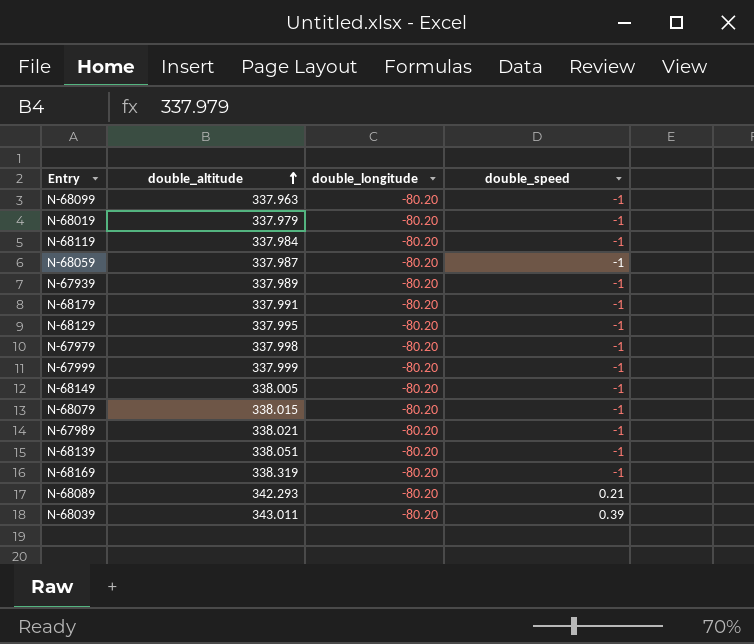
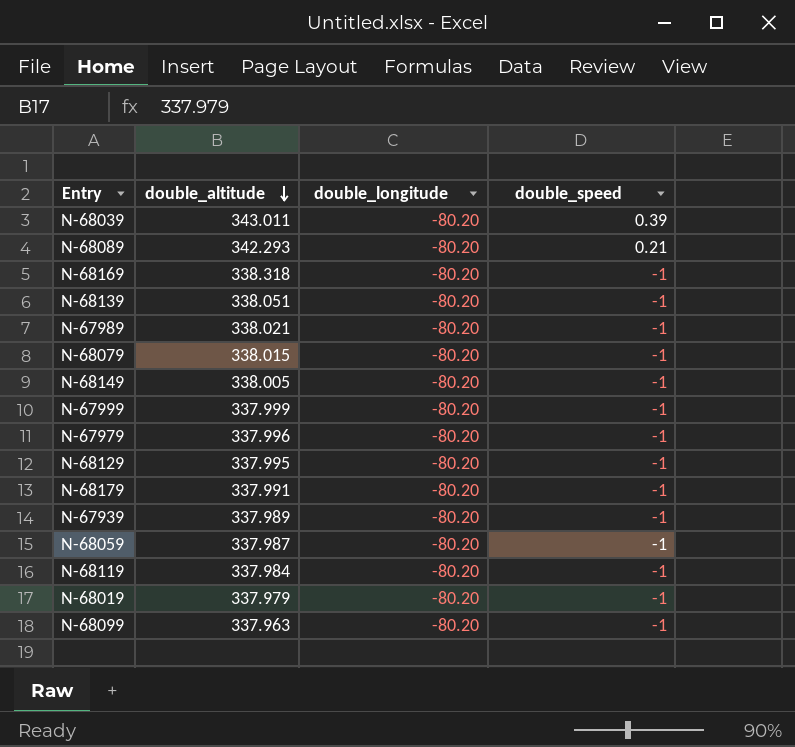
row order: double_altitude ascending -> double_altitude descending
N-68169 | double_altitude: 338.319 -> 338.318
N-67979 | double_altitude: 337.998 -> 337.996

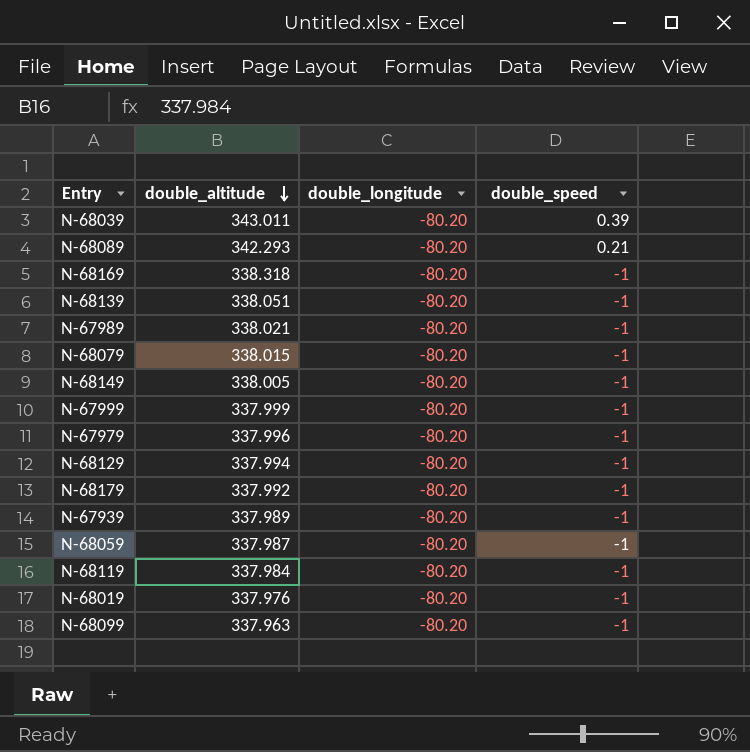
N-68129 | double_altitude: 337.995 -> 337.994
N-68179 | double_altitude: 337.991 -> 337.992
N-68019 | double_altitude: 337.979 -> 337.976

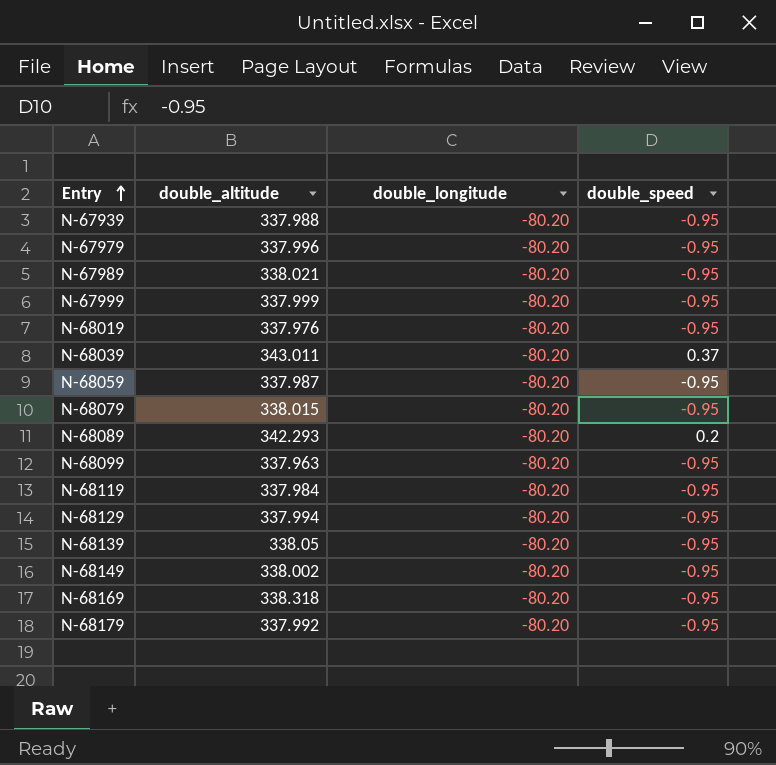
row order: double_altitude descending -> Entry ascending
N-67939 | double_altitude: 337.989 -> 337.988
N-67939 | double_speed: -1 -> -0.95
N-67979 | double_speed: -1 -> -0.95
N-67989 | double_speed: -1 -> -0.95
N-67999 | double_speed: -1 -> -0.95
N-68019 | double_speed: -1 -> -0.95
N-68039 | double_speed: 0.39 -> 0.37
N-68059 | double_speed: -1 -> -0.95
N-68079 | double_speed: -1 -> -0.95
N-68089 | double_speed: 0.21 -> 0.2
N-68099 | double_speed: -1 -> -0.95
N-68119 | double_speed: -1 -> -0.95
N-68129 | double_speed: -1 -> -0.95
N-68139 | double_altitude: 338.051 -> 338.05
N-68139 | double_speed: -1 -> -0.95
N-68149 | double_altitude: 338.005 -> 338.002
N-68149 | double_speed: -1 -> -0.95
N-68169 | double_speed: -1 -> -0.95
N-68179 | double_speed: -1 -> -0.95

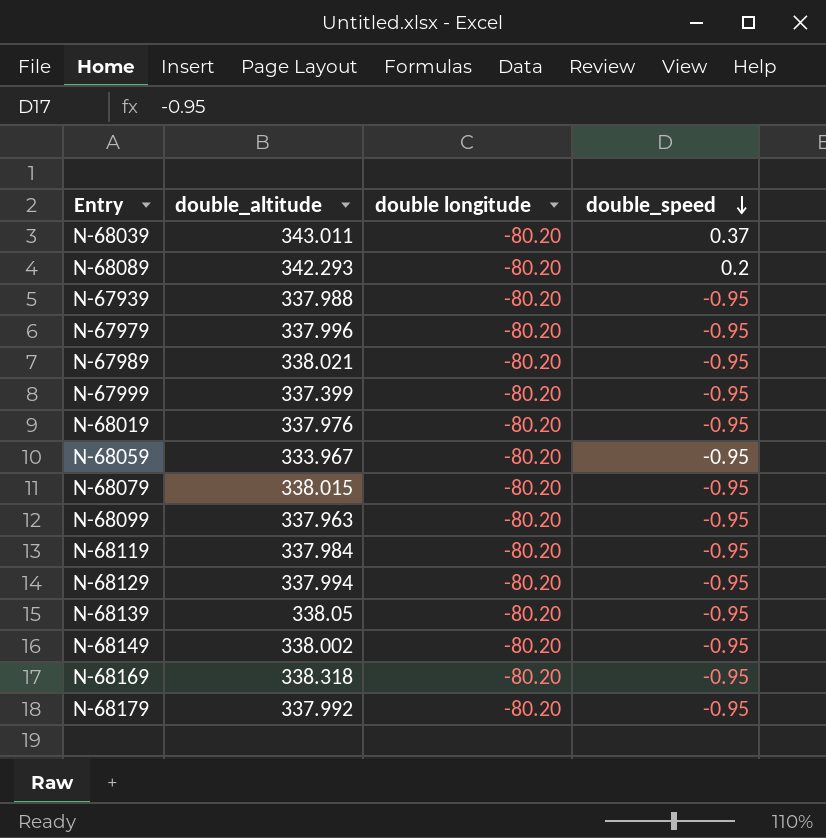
row order: Entry ascending -> double_speed descending
column name: double_longitude -> double longitude
N-67999 | double_altitude: 337.999 -> 337.399
N-68059 | double_altitude: 337.987 -> 333.967

